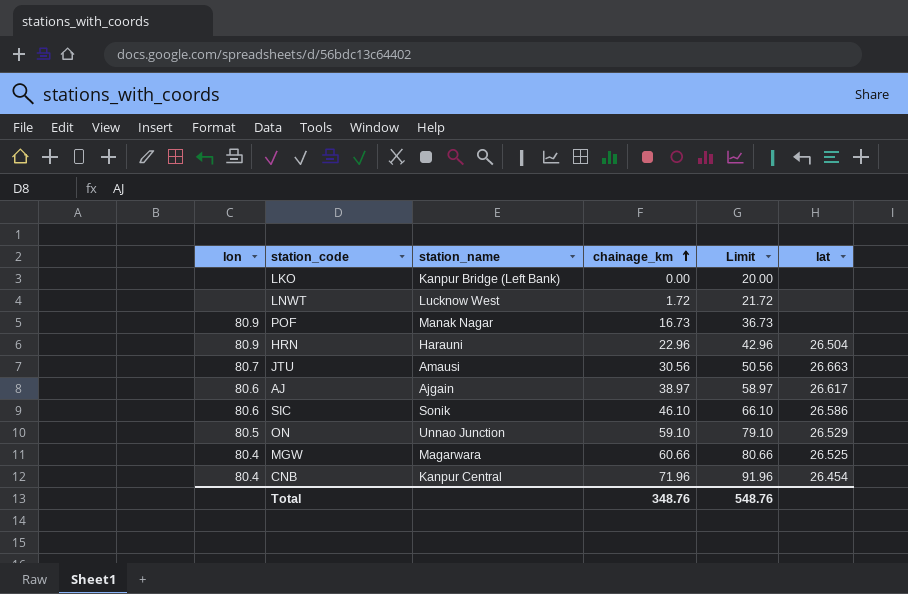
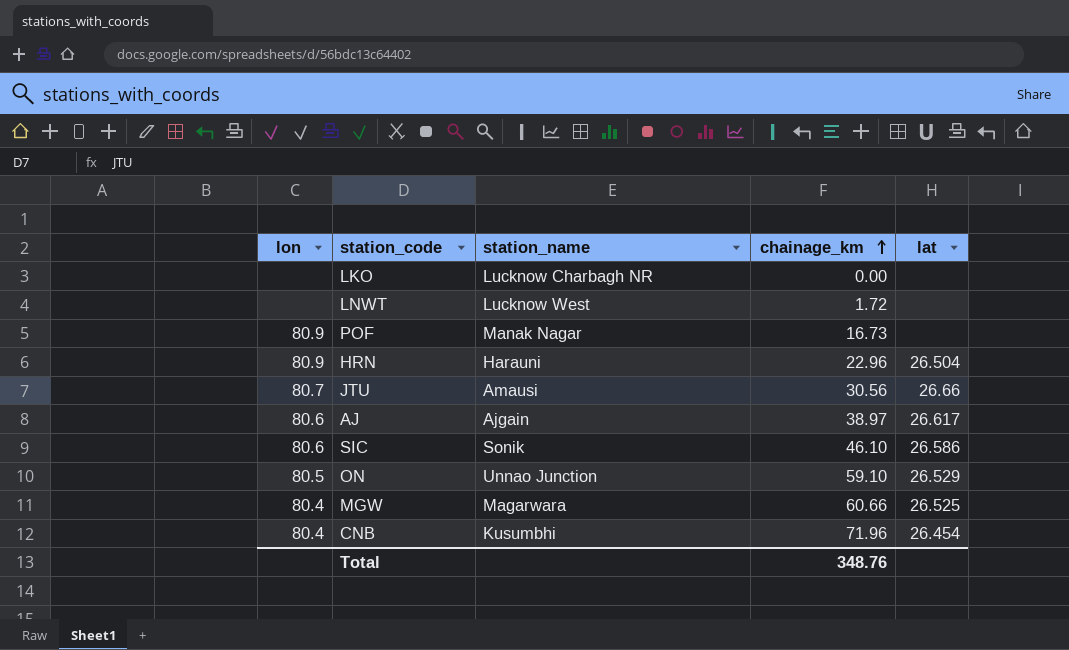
column Limit | formula: [chainage_km] + 20 -> none
LKO | station_name: Kanpur Bridge (Left Bank) -> Lucknow Charbagh NR
JTU | lat: 26.663 -> 26.66
CNB | station_name: Kanpur Central -> Kusumbhi

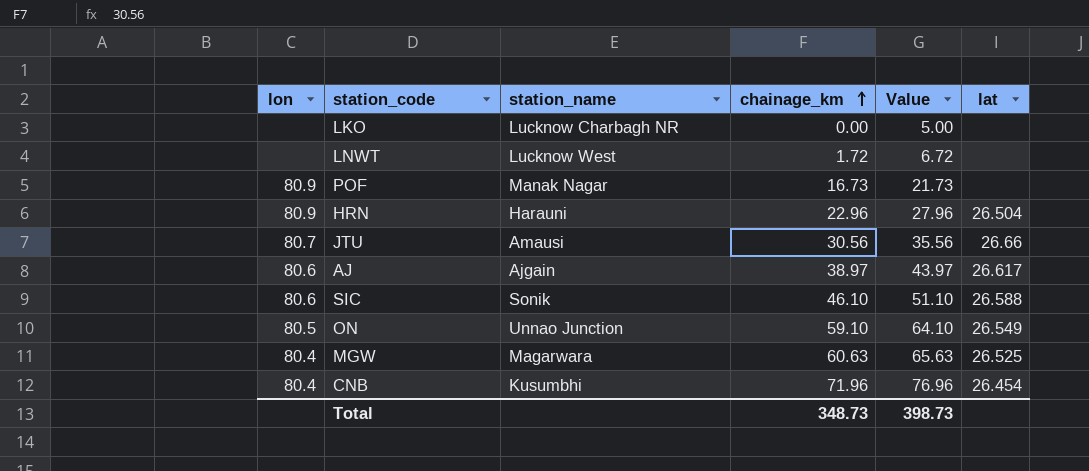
column Value | formula: none -> [chainage_km] + 5
SIC | lat: 26.586 -> 26.588
ON | lat: 26.529 -> 26.549
MGW | chainage_km: 60.66 -> 60.63
Total | chainage_km: 348.76 -> 348.73

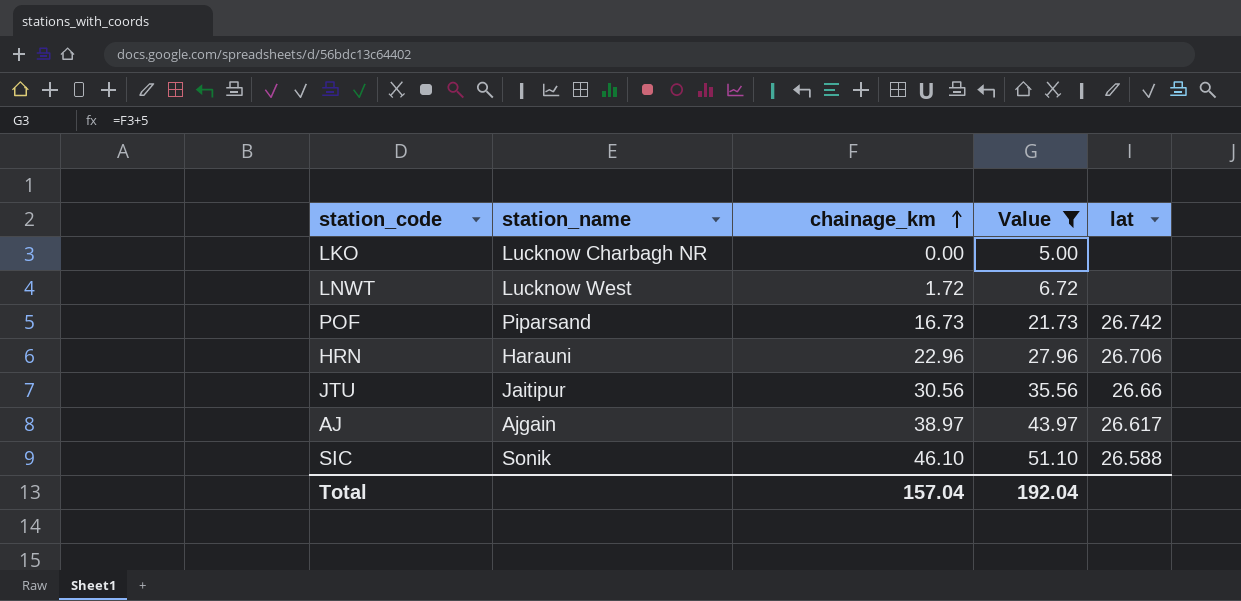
filter: none -> Value <= 51.10
column lon | position: 1 -> none
POF | station_name: Manak Nagar -> Piparsand
POF | lat: none -> 26.742
HRN | lat: 26.504 -> 26.706
JTU | station_name: Amausi -> Jaitipur
Total | chainage_km: 348.73 -> 157.04
Total | Value: 398.73 -> 192.04

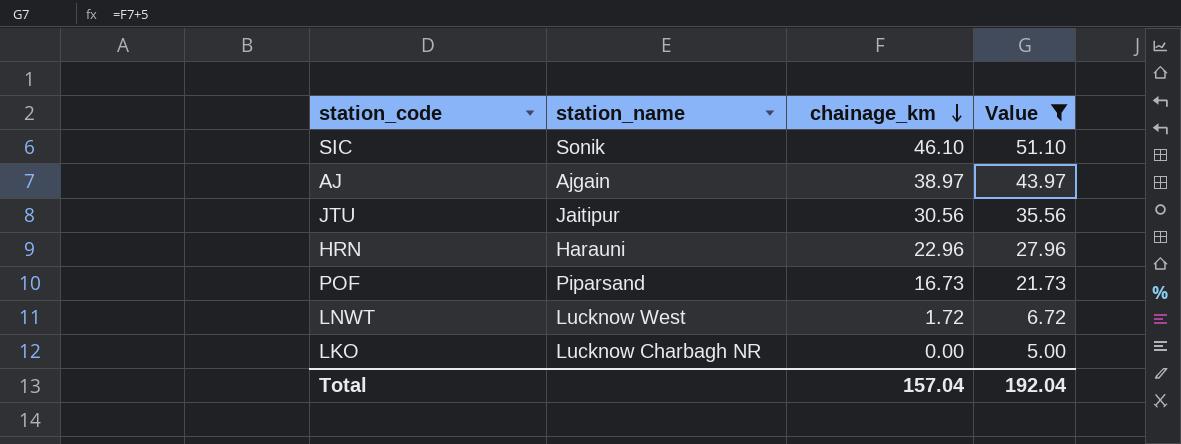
row order: chainage_km ascending -> chainage_km descending
column lat | position: 5 -> none

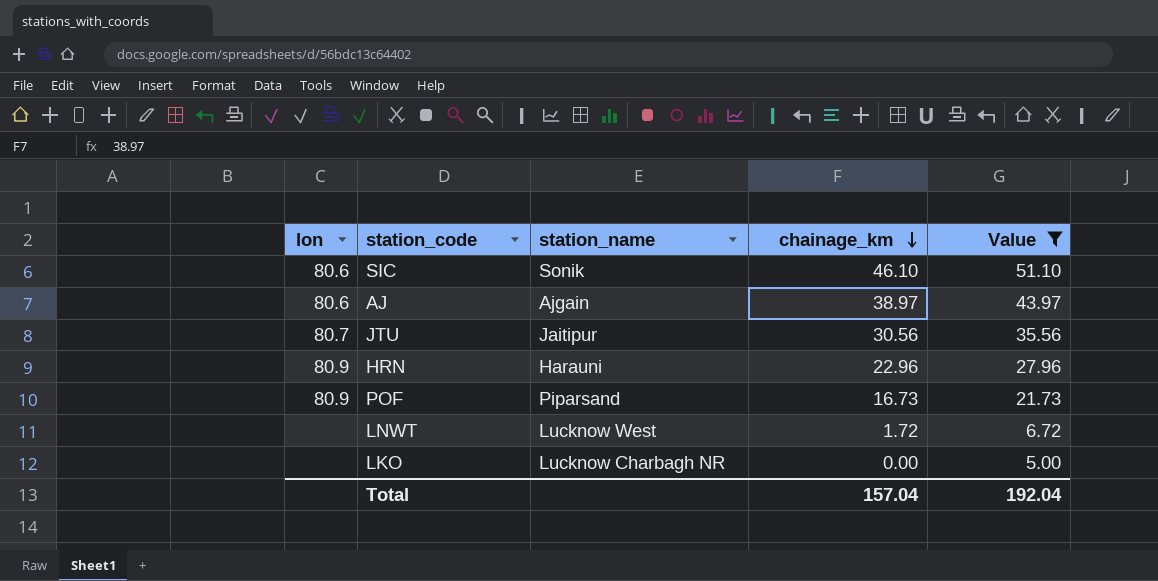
column lon | position: none -> 1

